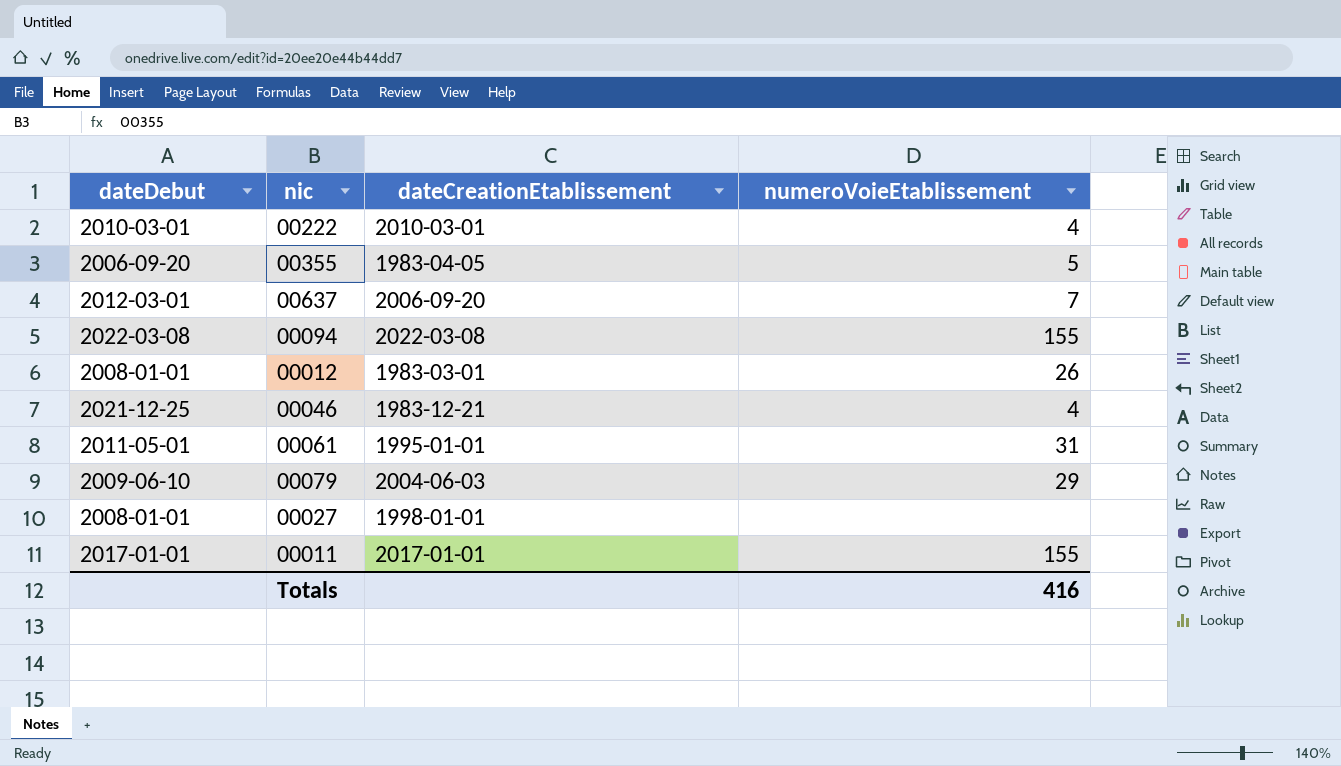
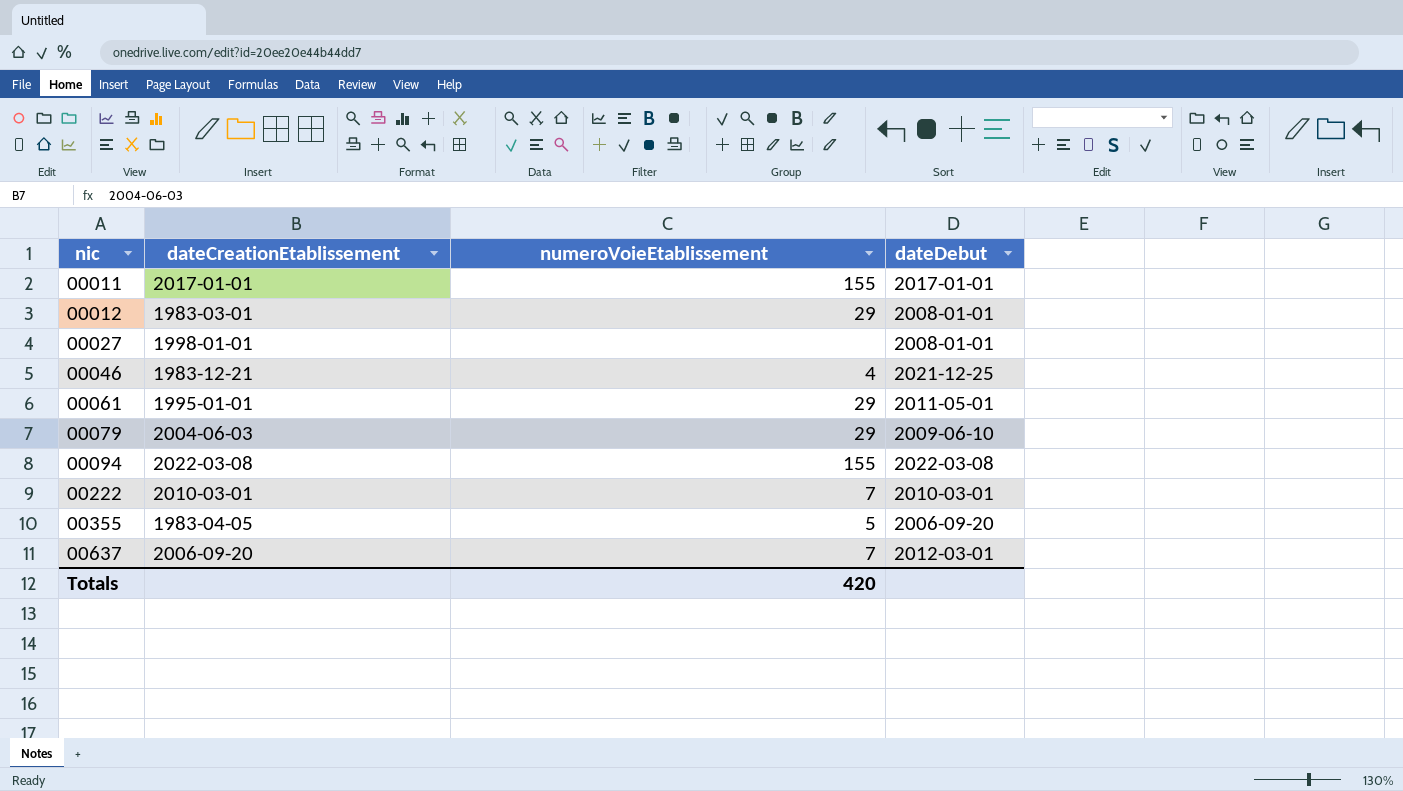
row order: none -> nic ascending
column dateDebut | position: 1 -> 4
00012 | numeroVoieEtablissement: 26 -> 29
00061 | numeroVoieEtablissement: 31 -> 29
00222 | numeroVoieEtablissement: 4 -> 7
Totals | numeroVoieEtablissement: 416 -> 420

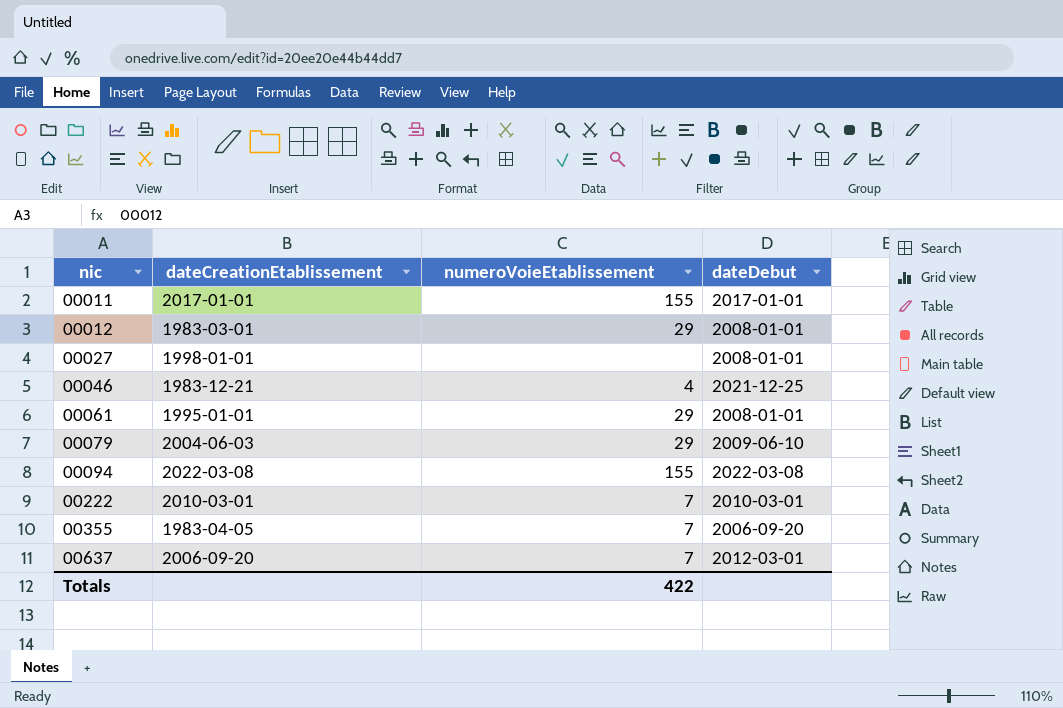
00061 | dateDebut: 2011-05-01 -> 2008-01-01
00355 | numeroVoieEtablissement: 5 -> 7
Totals | numeroVoieEtablissement: 420 -> 422

